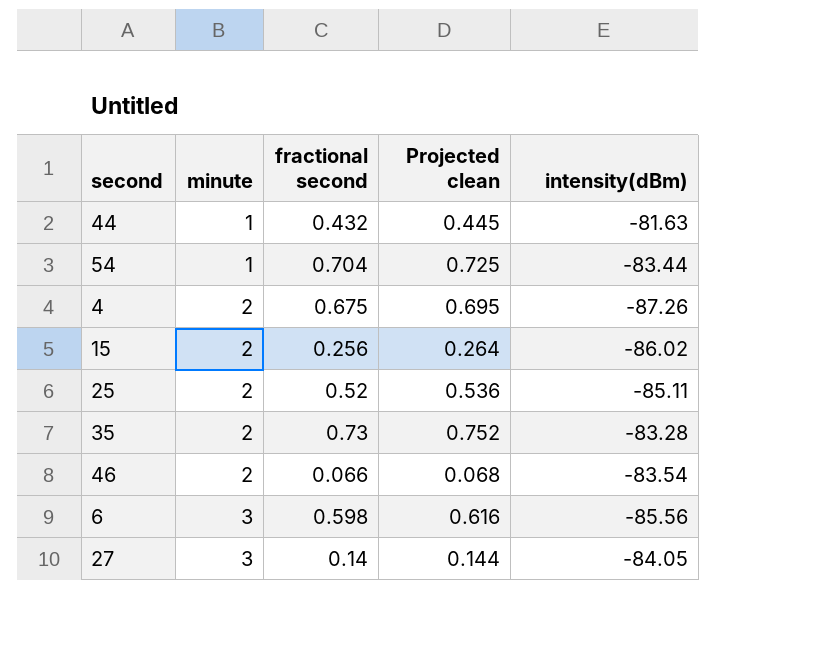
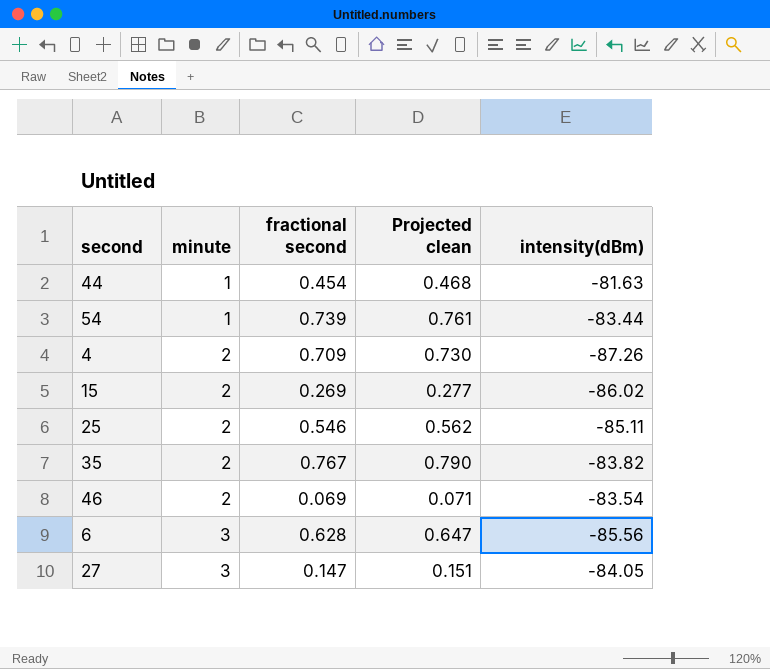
44 | fractional second: 0.432 -> 0.454
44 | Projected clean: 0.445 -> 0.468
54 | fractional second: 0.704 -> 0.739
54 | Projected clean: 0.725 -> 0.761
4 | fractional second: 0.675 -> 0.709
4 | Projected clean: 0.695 -> 0.730
15 | fractional second: 0.256 -> 0.269
15 | Projected clean: 0.264 -> 0.277
25 | fractional second: 0.52 -> 0.546
25 | Projected clean: 0.536 -> 0.562
35 | fractional second: 0.73 -> 0.767
35 | Projected clean: 0.752 -> 0.790
35 | intensity(dBm): -83.28 -> -83.82
46 | fractional second: 0.066 -> 0.069
46 | Projected clean: 0.068 -> 0.071
6 | fractional second: 0.598 -> 0.628
6 | Projected clean: 0.616 -> 0.647
27 | fractional second: 0.14 -> 0.147
27 | Projected clean: 0.144 -> 0.151

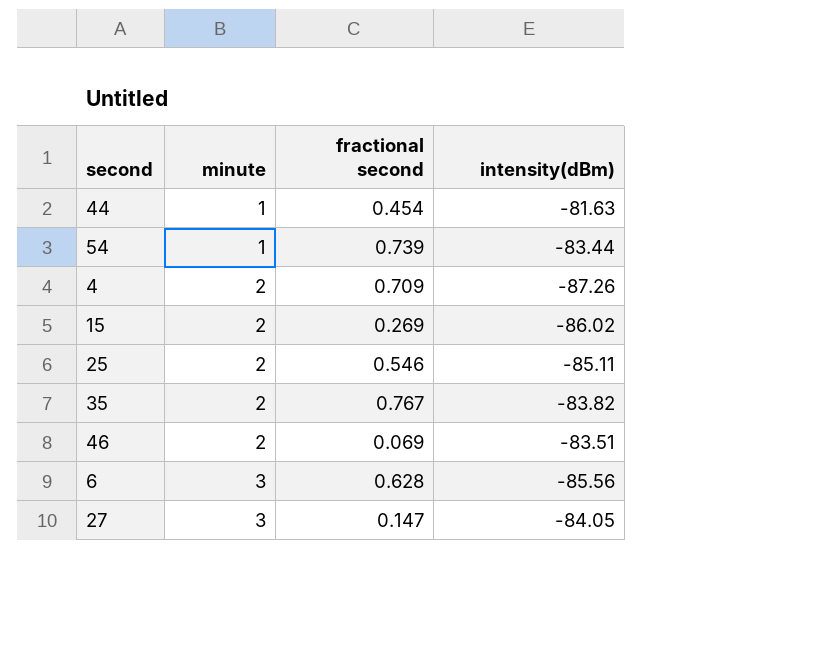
column Projected clean | formula: [fractional second] * 1.03 -> none
46 | intensity(dBm): -83.54 -> -83.51

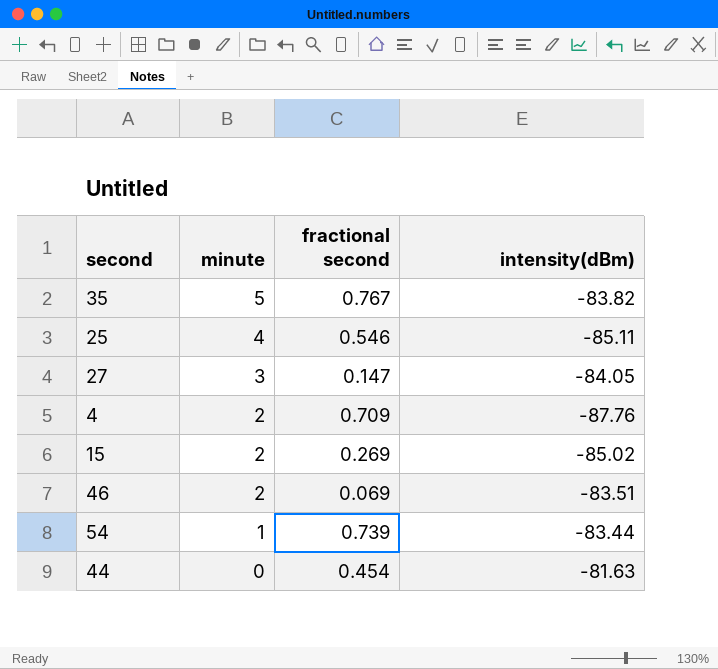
row order: minute ascending -> minute descending
row 6: 3 | 0.628 | -85.56 -> none
35 | minute: 2 -> 5
25 | minute: 2 -> 4
4 | intensity(dBm): -87.26 -> -87.76
15 | intensity(dBm): -86.02 -> -85.02
44 | minute: 1 -> 0

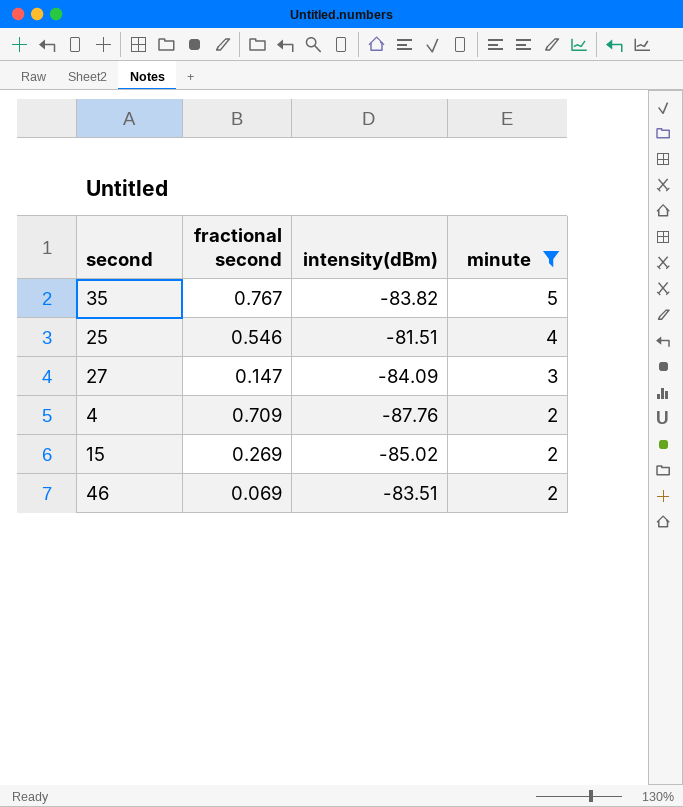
filter: none -> minute >= 2
column minute | position: 2 -> 4
25 | intensity(dBm): -85.11 -> -81.51
27 | intensity(dBm): -84.05 -> -84.09

